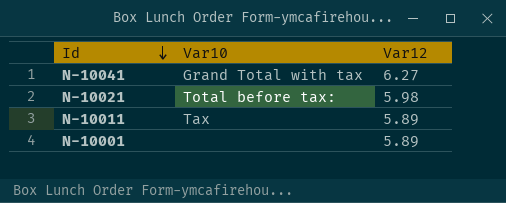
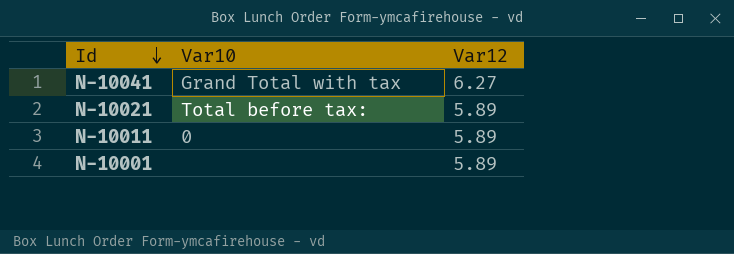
N-10021 | Var12: 5.98 -> 5.89
N-10011 | Var10: Tax -> 0

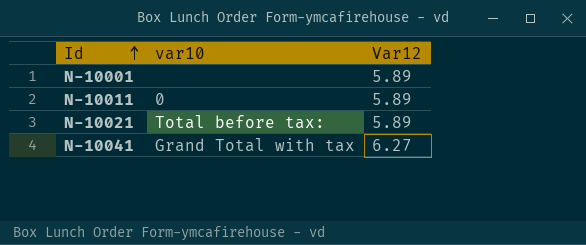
row order: Id descending -> Id ascending
column name: Var10 -> var10

